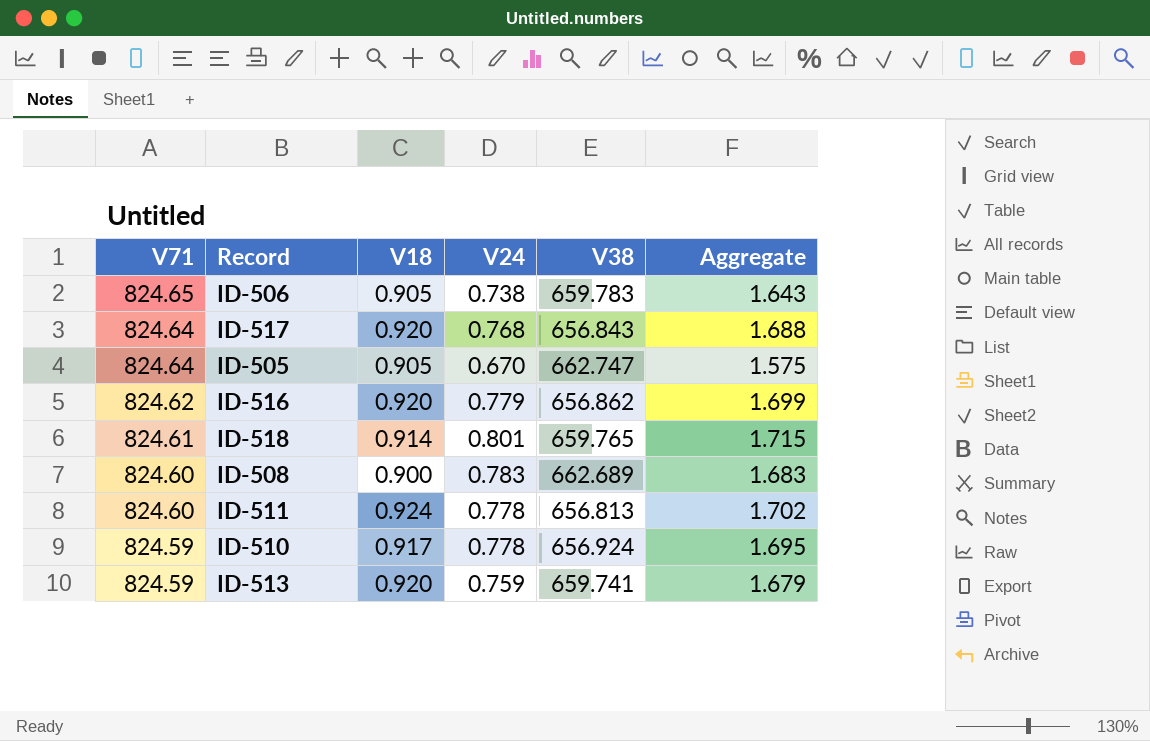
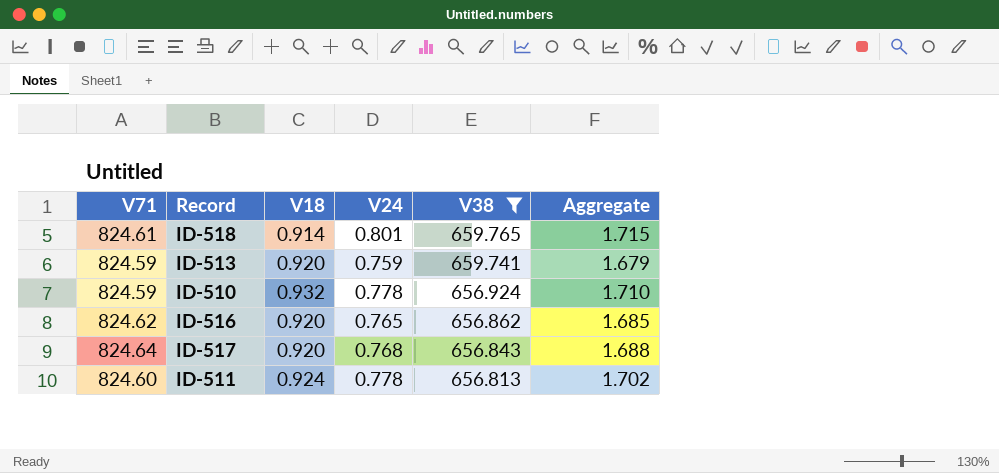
filter: none -> V38 <= 659.765
row order: V71 descending -> V38 descending
ID-510 | V18: 0.917 -> 0.932
ID-510 | Aggregate: 1.695 -> 1.710
ID-516 | V24: 0.779 -> 0.765
ID-516 | Aggregate: 1.699 -> 1.685

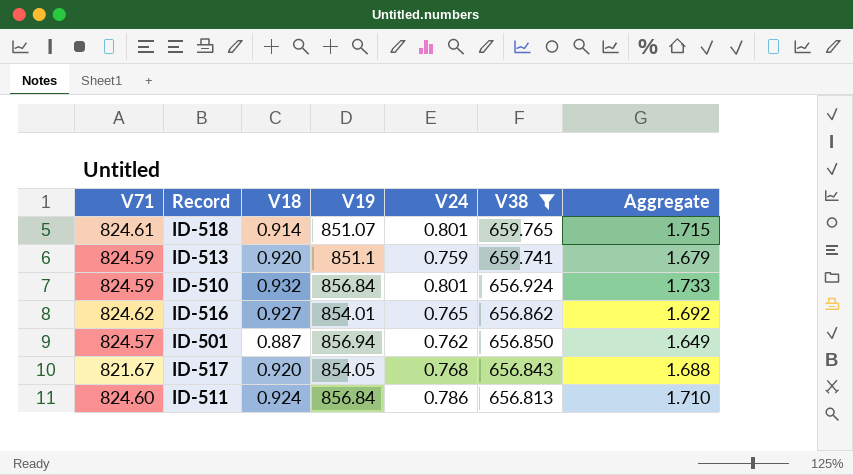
column V19 | position: none -> 4
ID-510 | V24: 0.778 -> 0.801
ID-510 | Aggregate: 1.710 -> 1.733
ID-516 | V18: 0.920 -> 0.927
ID-516 | Aggregate: 1.685 -> 1.692
row ID-501: none -> 824.57 | 0.887 | 856.94 | 0.762 | 656.850 | 1.649
ID-517 | V71: 824.64 -> 821.67
ID-511 | V24: 0.778 -> 0.786
ID-511 | Aggregate: 1.702 -> 1.710

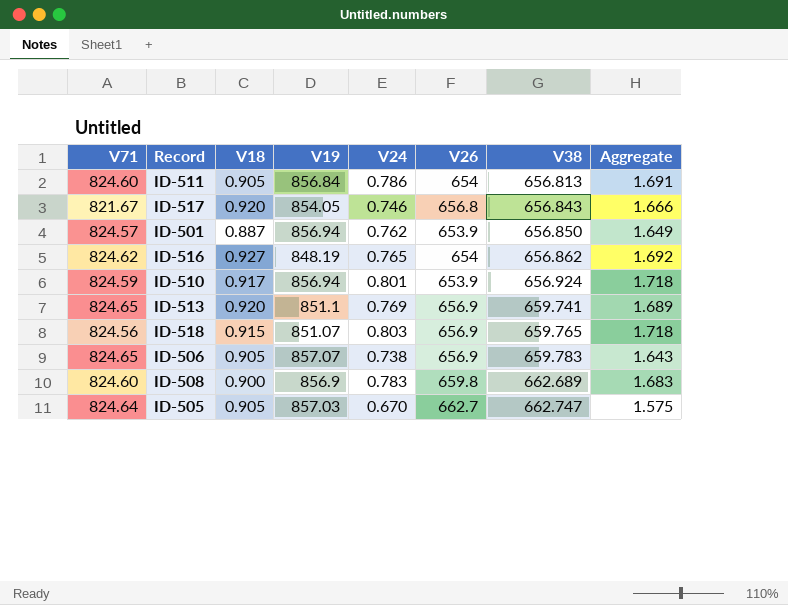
filter: V38 <= 659.765 -> none
row order: V38 descending -> V38 ascending
column V26 | position: none -> 6
ID-511 | V18: 0.924 -> 0.905
ID-511 | Aggregate: 1.710 -> 1.691
ID-517 | V24: 0.768 -> 0.746
ID-517 | Aggregate: 1.688 -> 1.666
ID-516 | V19: 854.01 -> 848.19
ID-510 | V18: 0.932 -> 0.917
ID-510 | V19: 856.84 -> 856.94
ID-510 | Aggregate: 1.733 -> 1.718
ID-513 | V71: 824.59 -> 824.65
ID-513 | V24: 0.759 -> 0.769
ID-513 | Aggregate: 1.679 -> 1.689
ID-518 | V71: 824.61 -> 824.56
ID-518 | V18: 0.914 -> 0.915
ID-518 | V24: 0.801 -> 0.803
ID-518 | Aggregate: 1.715 -> 1.718

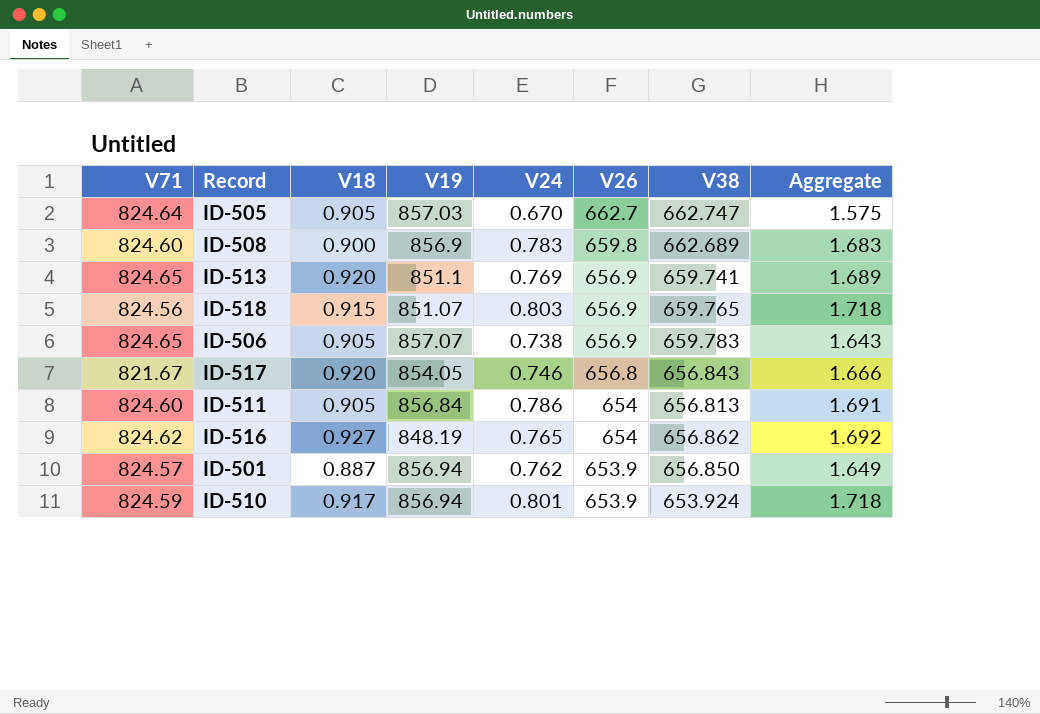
row order: V38 ascending -> V26 descending
ID-510 | V38: 656.924 -> 653.924

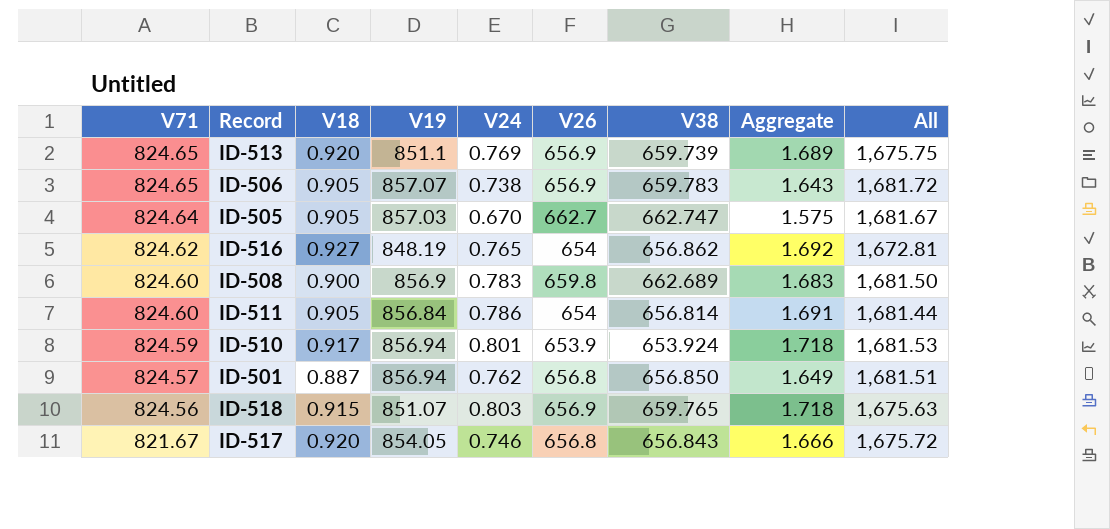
row order: V26 descending -> V71 descending
column All | formula: none -> [V71] + [V19]
ID-513 | V38: 659.741 -> 659.739
ID-511 | V38: 656.813 -> 656.814
ID-501 | V26: 653.9 -> 656.8

